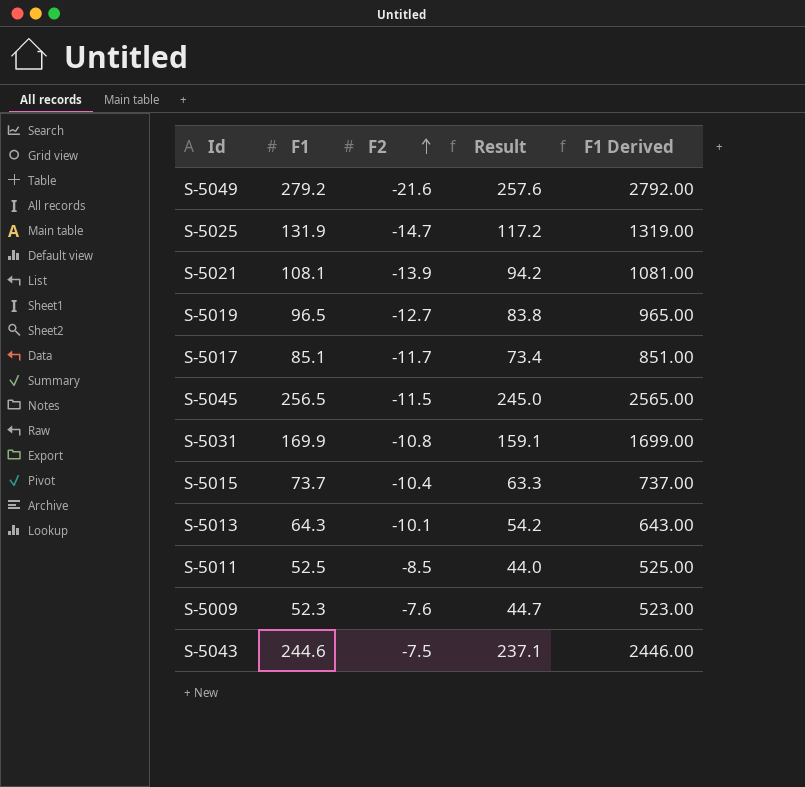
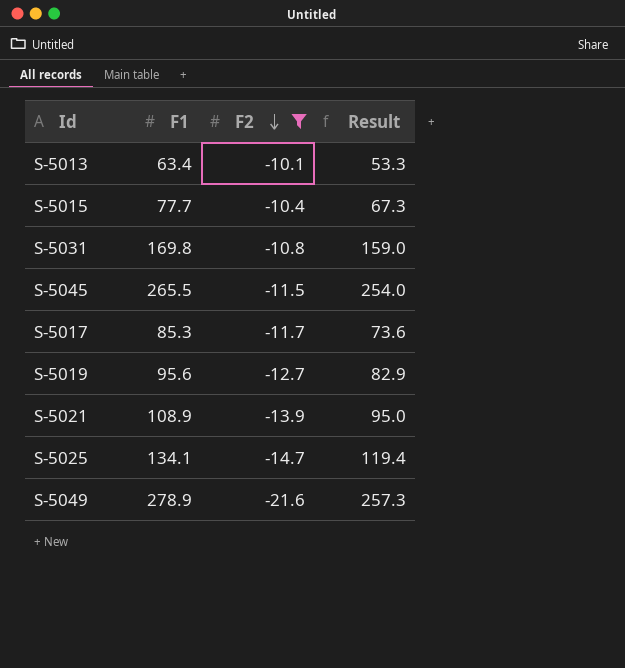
filter: none -> F2 <= -10.1
row order: F2 ascending -> F2 descending
column F1 Derived | formula: [F1] * 10 -> none
S-5013 | F1: 64.3 -> 63.4
S-5013 | Result: 54.2 -> 53.3
S-5015 | F1: 73.7 -> 77.7
S-5015 | Result: 63.3 -> 67.3
S-5031 | F1: 169.9 -> 169.8
S-5031 | Result: 159.1 -> 159.0
S-5045 | F1: 256.5 -> 265.5
S-5045 | Result: 245.0 -> 254.0
S-5017 | F1: 85.1 -> 85.3
S-5017 | Result: 73.4 -> 73.6
S-5019 | F1: 96.5 -> 95.6
S-5019 | Result: 83.8 -> 82.9
S-5021 | F1: 108.1 -> 108.9
S-5021 | Result: 94.2 -> 95.0
S-5025 | F1: 131.9 -> 134.1
S-5025 | Result: 117.2 -> 119.4
S-5049 | F1: 279.2 -> 278.9
S-5049 | Result: 257.6 -> 257.3

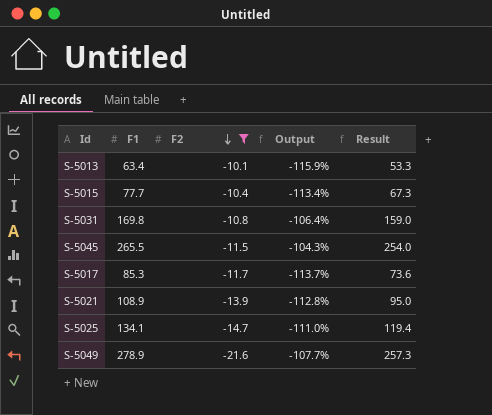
column Output | formula: none -> ([F2] - [F1]) / [F1]
row S-5019: 95.6 | -12.7 | 82.9 -> none

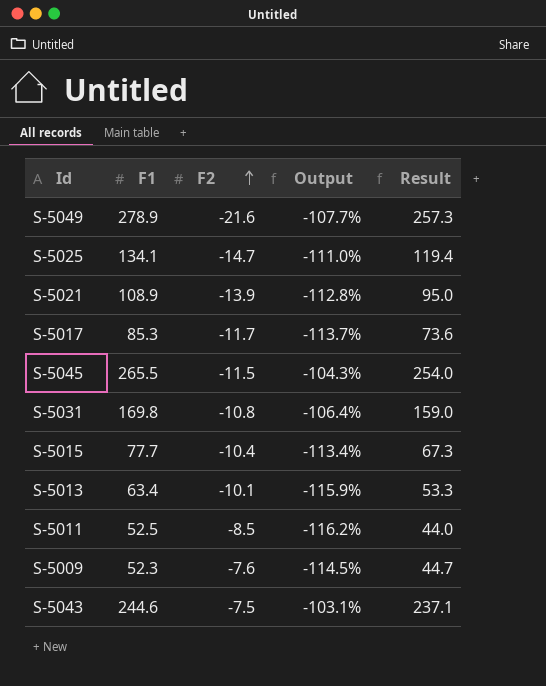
filter: F2 <= -10.1 -> none
row order: F2 descending -> F2 ascending

